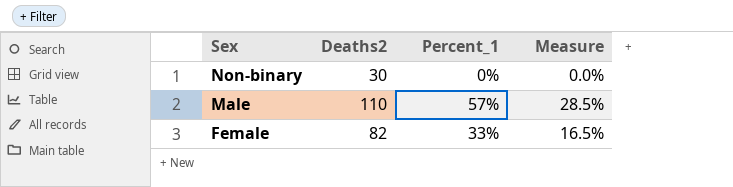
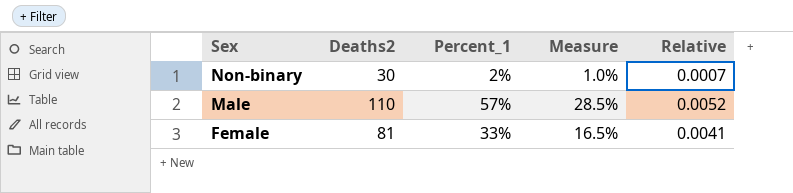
column Relative | formula: none -> [Percent_1] / [Deaths2]
Non-binary | Percent_1: 0% -> 2%
Non-binary | Measure: 0.0% -> 1.0%
Female | Deaths2: 82 -> 81

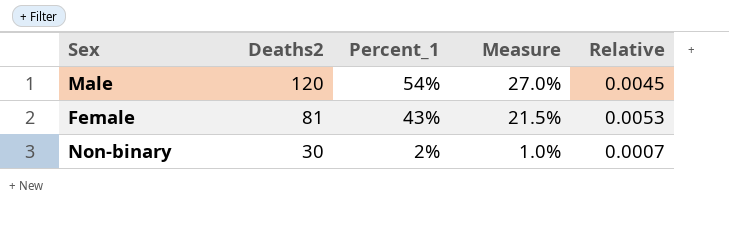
row order: Sex descending -> Deaths2 descending
Male | Deaths2: 110 -> 120
Male | Percent_1: 57% -> 54%
Male | Measure: 28.5% -> 27.0%
Male | Relative: 0.0052 -> 0.0045
Female | Percent_1: 33% -> 43%
Female | Measure: 16.5% -> 21.5%
Female | Relative: 0.0041 -> 0.0053

